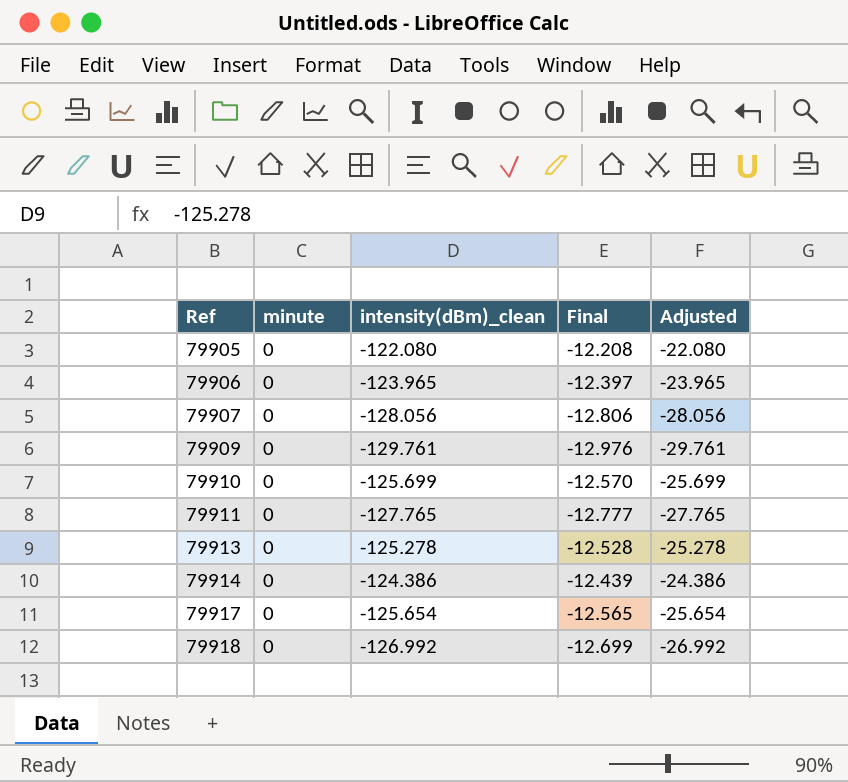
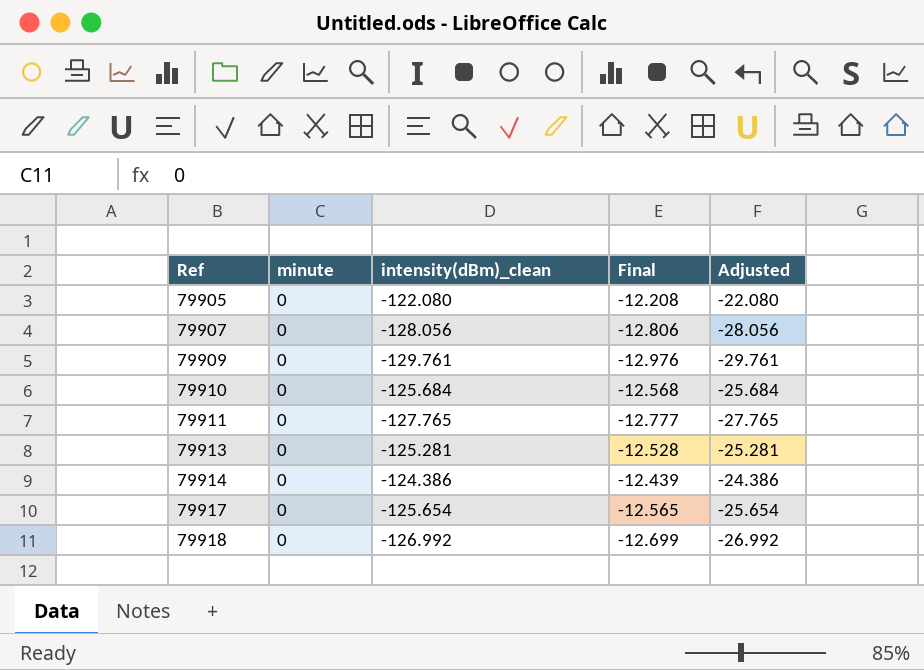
row 79906: 0 | -123.965 | -12.397 | -23.965 -> none
79910 | intensity(dBm)_clean: -125.699 -> -125.684
79910 | Final: -12.570 -> -12.568
79910 | Adjusted: -25.699 -> -25.684
79913 | intensity(dBm)_clean: -125.278 -> -125.281
79913 | Adjusted: -25.278 -> -25.281

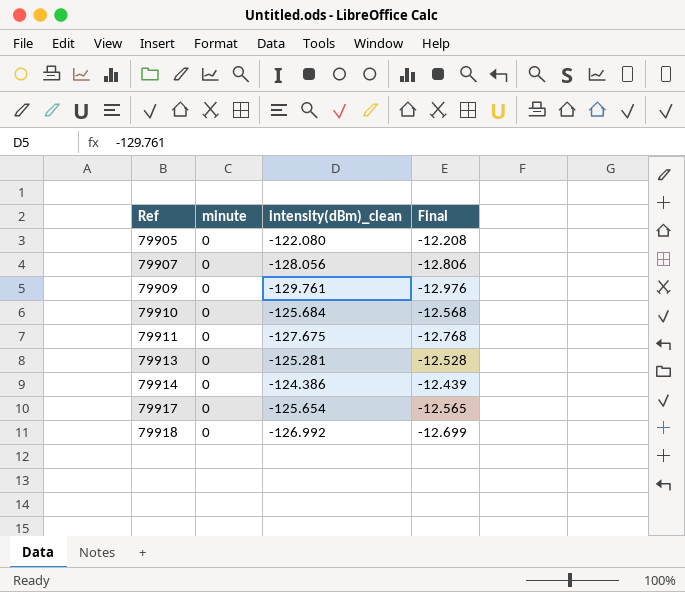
column Adjusted | formula: [intensity(dBm)_clean] + 100 -> none
79911 | intensity(dBm)_clean: -127.765 -> -127.675
79911 | Final: -12.777 -> -12.768

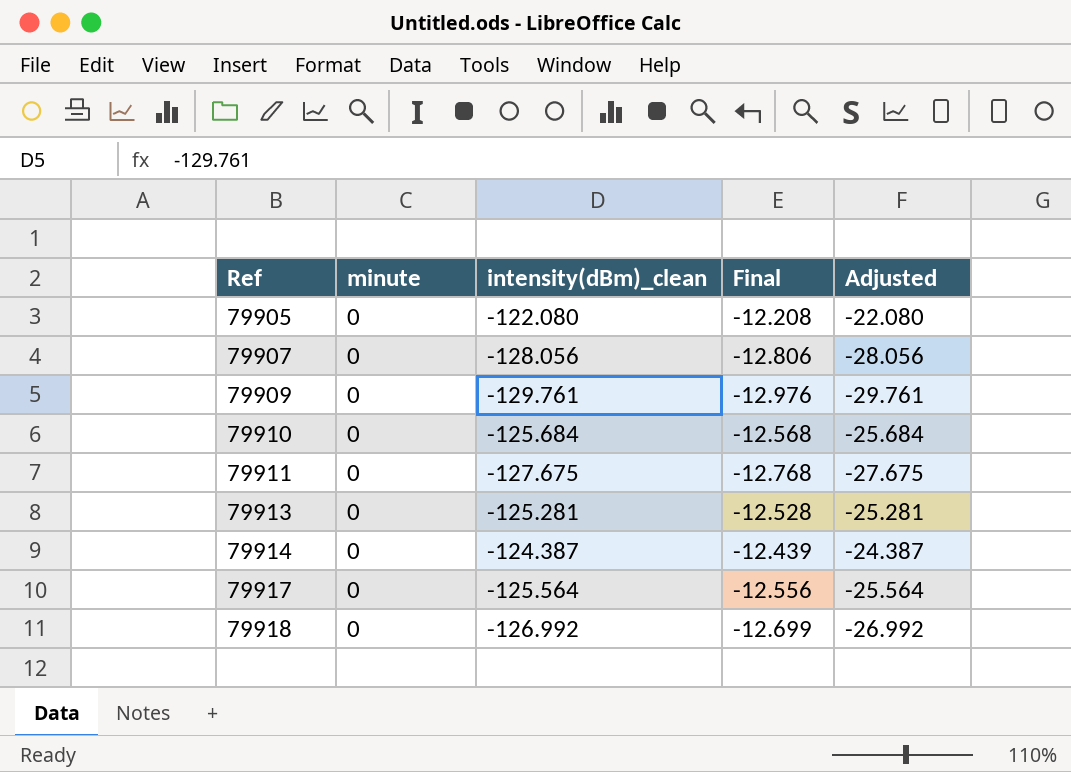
column Adjusted | formula: none -> [intensity(dBm)_clean] + 100
79914 | intensity(dBm)_clean: -124.386 -> -124.387
79917 | intensity(dBm)_clean: -125.654 -> -125.564
79917 | Final: -12.565 -> -12.556

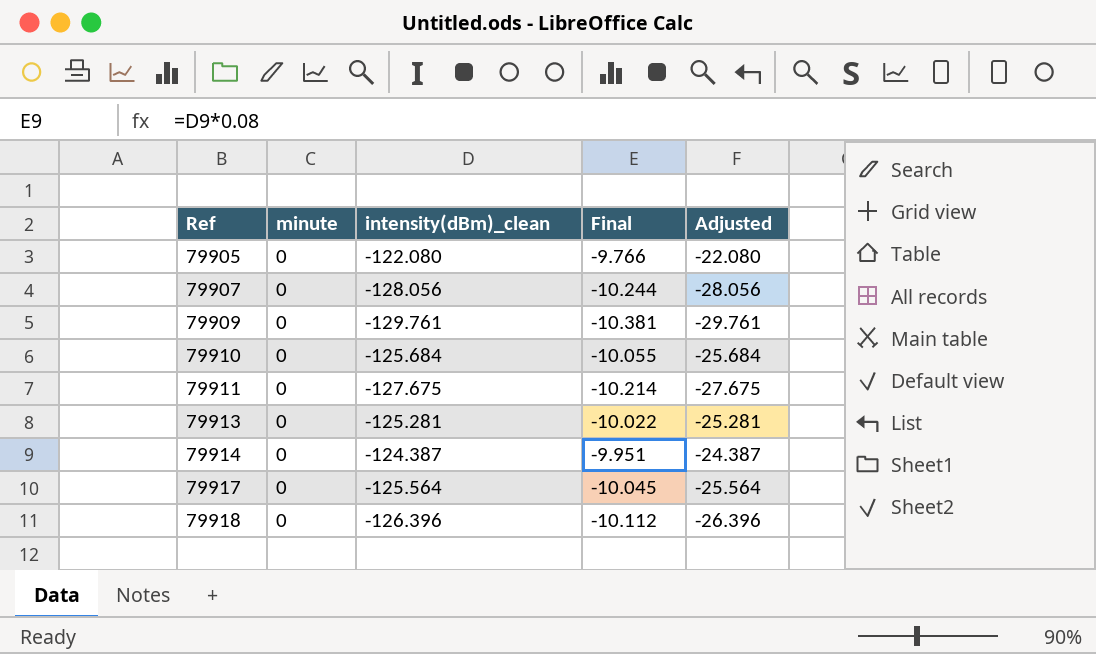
column Final | formula: [intensity(dBm)_clean] * 0.1 -> [intensity(dBm)_clean] * 0.08
79918 | intensity(dBm)_clean: -126.992 -> -126.396
79918 | Adjusted: -26.992 -> -26.396

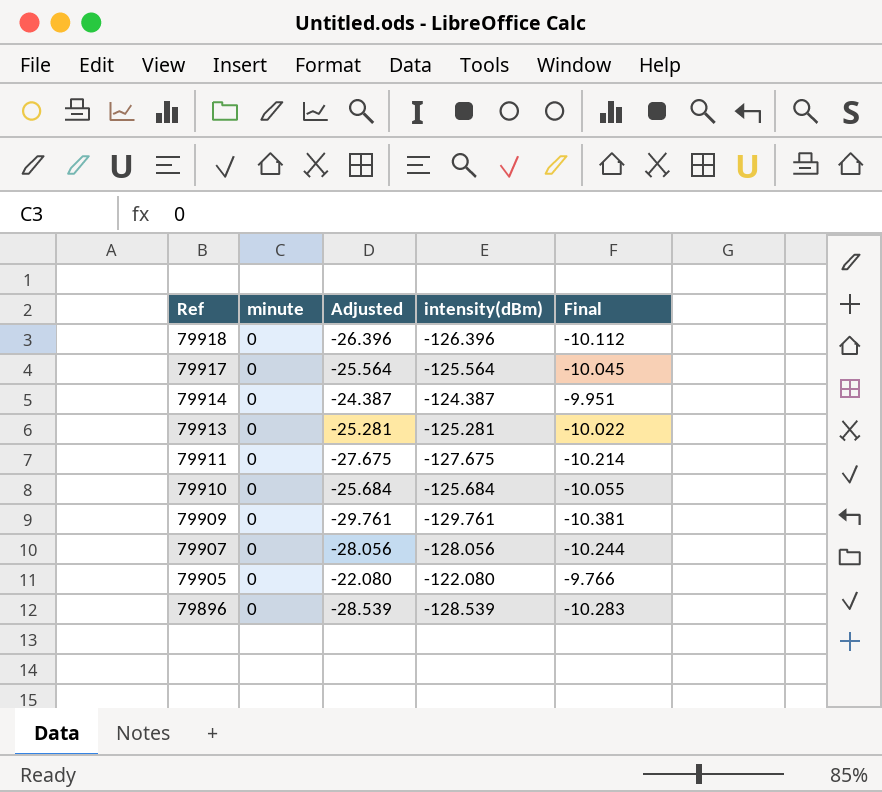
row order: Ref ascending -> Ref descending
column Adjusted | position: 5 -> 3
column name: intensity(dBm)_clean -> intensity(dBm)
row 79896: none -> 0 | -28.539 | -128.539 | -10.283

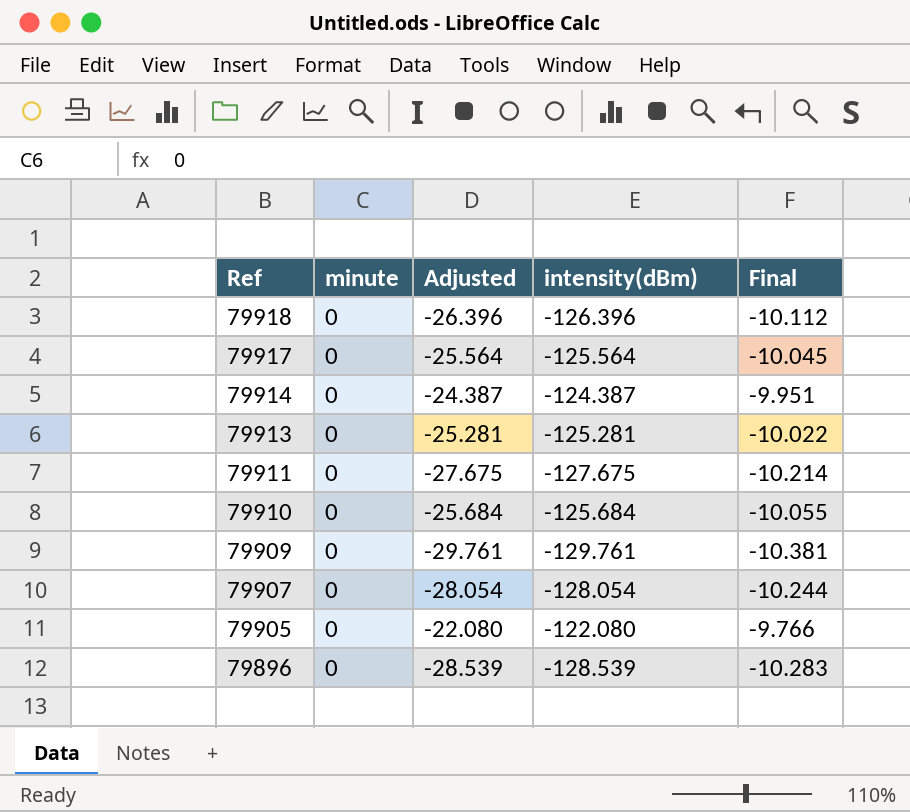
79907 | Adjusted: -28.056 -> -28.054
79907 | intensity(dBm): -128.056 -> -128.054

